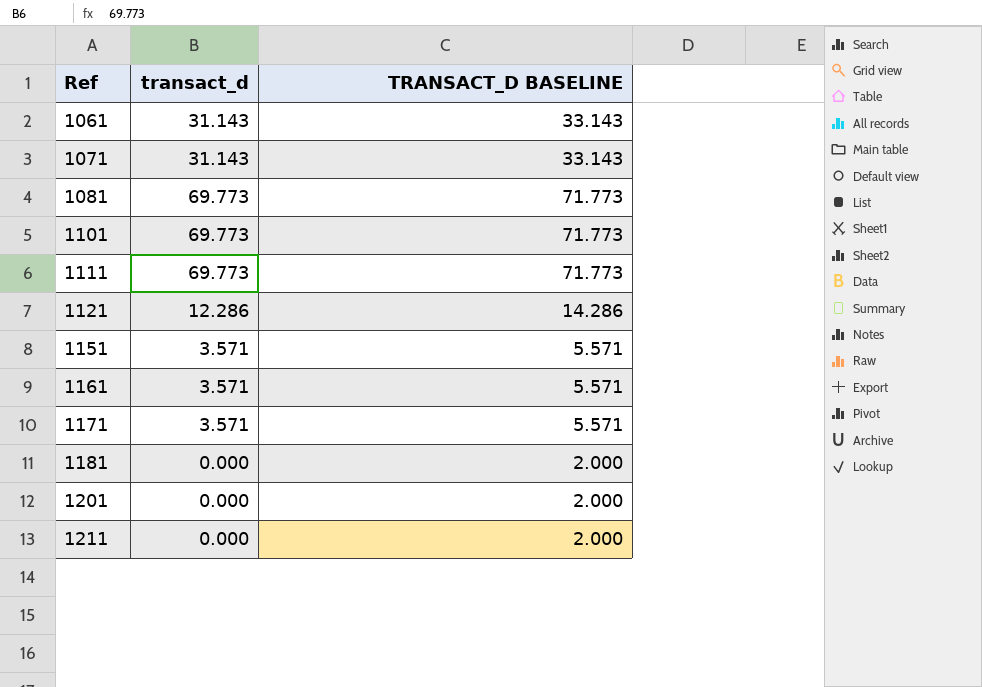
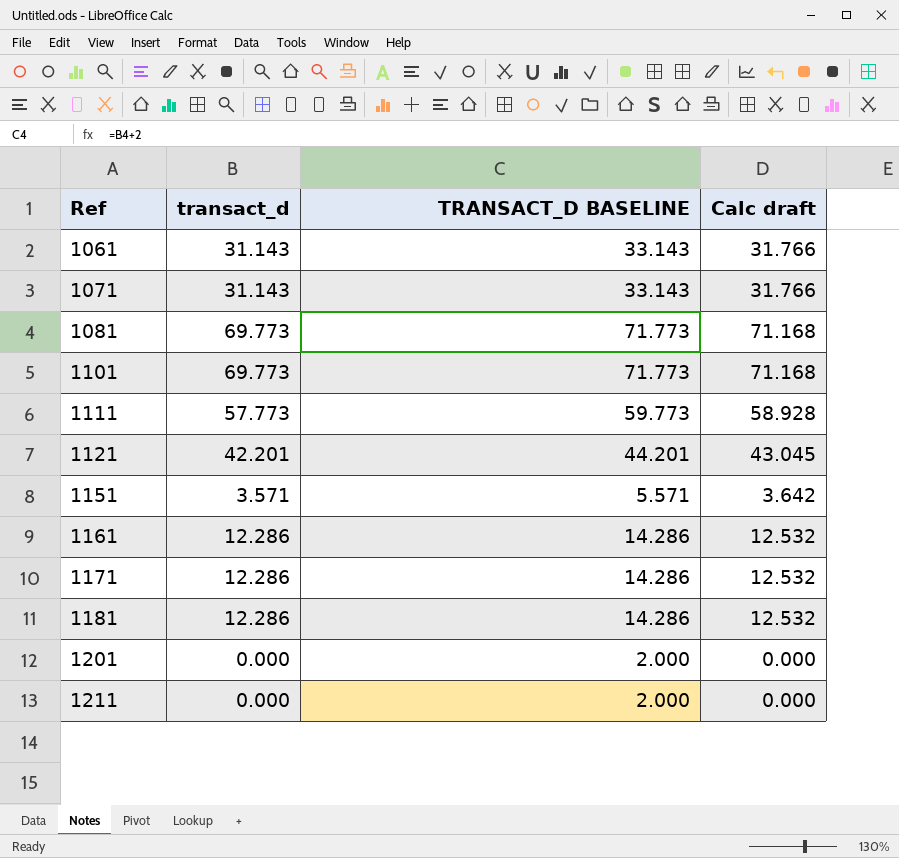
column Calc draft | formula: none -> [transact_d] * 1.02
1111 | transact_d: 69.773 -> 57.773
1111 | TRANSACT_D BASELINE: 71.773 -> 59.773
1121 | transact_d: 12.286 -> 42.201
1121 | TRANSACT_D BASELINE: 14.286 -> 44.201
1161 | transact_d: 3.571 -> 12.286
1161 | TRANSACT_D BASELINE: 5.571 -> 14.286
1171 | transact_d: 3.571 -> 12.286
1171 | TRANSACT_D BASELINE: 5.571 -> 14.286
1181 | transact_d: 0.000 -> 12.286
1181 | TRANSACT_D BASELINE: 2.000 -> 14.286

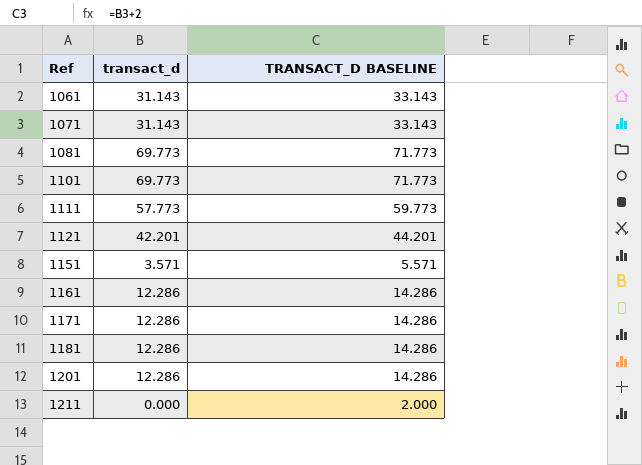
column Calc draft | formula: [transact_d] * 1.02 -> none
1201 | transact_d: 0.000 -> 12.286
1201 | TRANSACT_D BASELINE: 2.000 -> 14.286

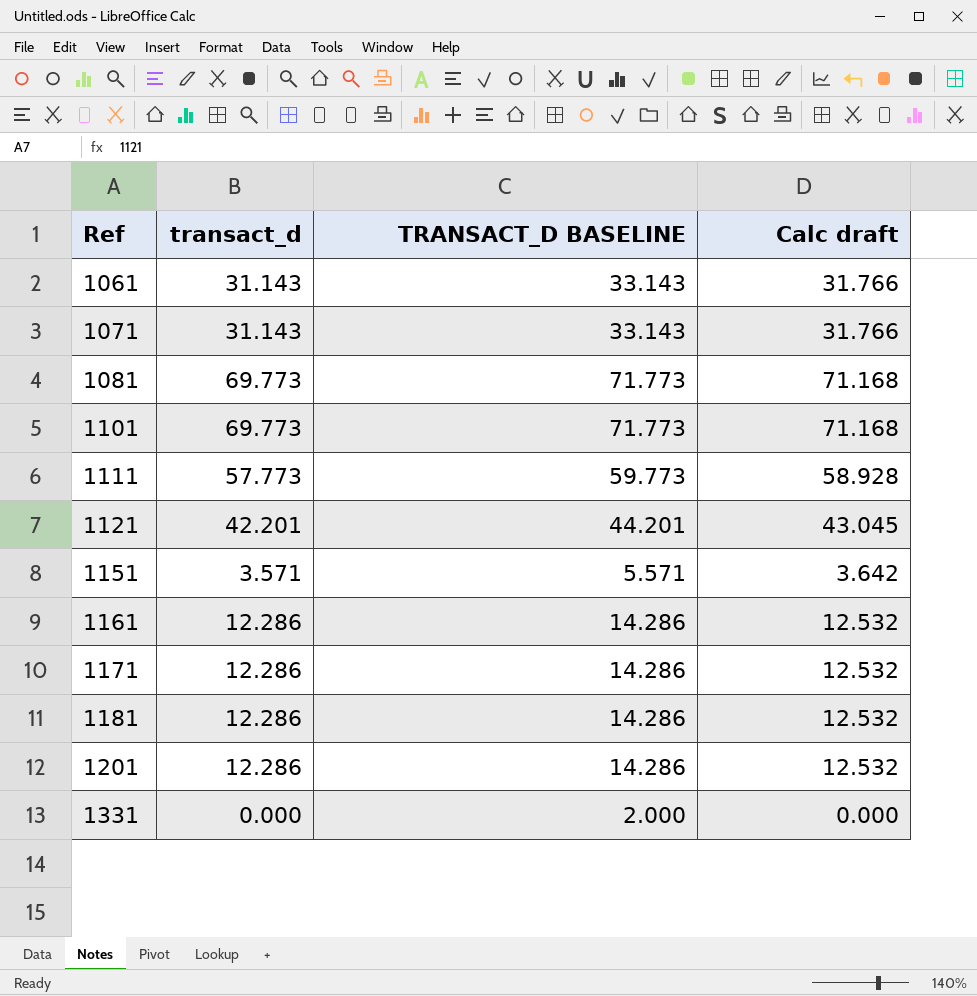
column Calc draft | formula: none -> [transact_d] * 1.02
row 1211: 0.000 | 2.000 -> none
row 1331: none -> 0.000 | 2.000 | 0.000

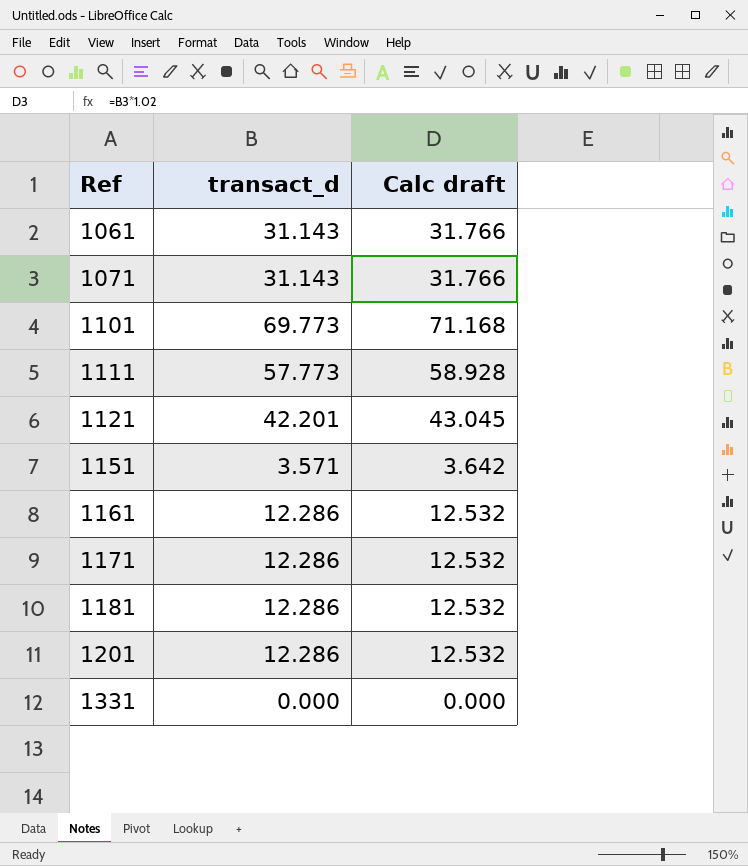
column TRANSACT_D BASELINE | formula: [transact_d] + 2 -> none
row 1081: 69.773 | 71.773 | 71.168 -> none

